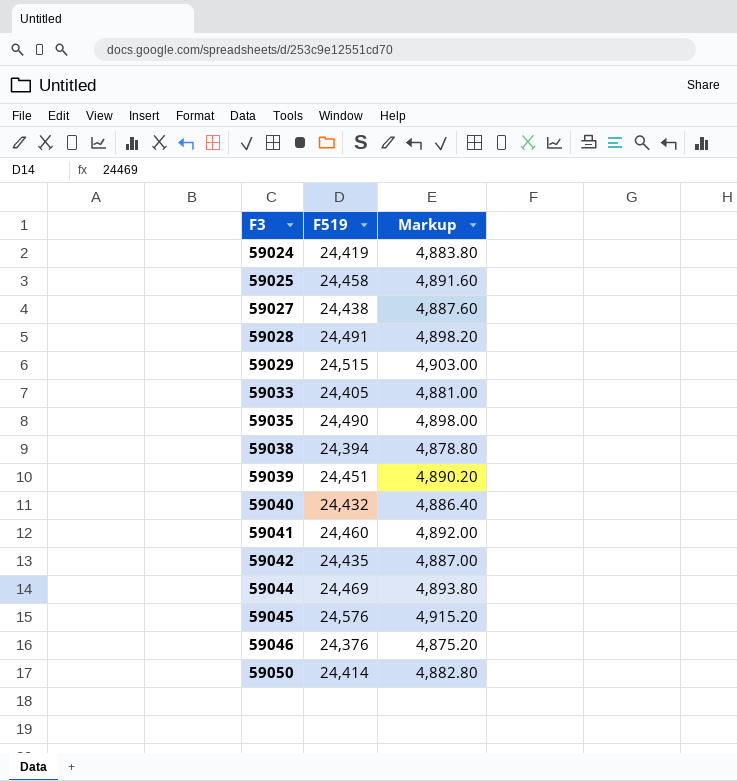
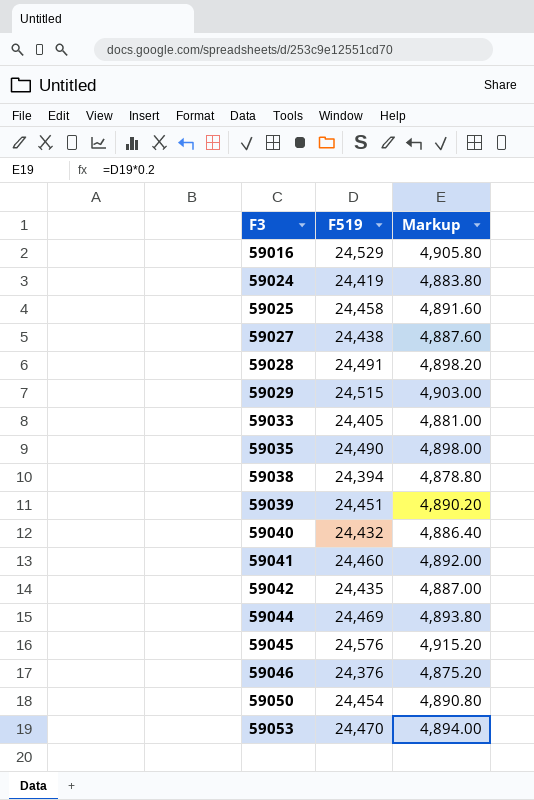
row 59016: none -> 24,529 | 4,905.80
59050 | F519: 24,414 -> 24,454
59050 | Markup: 4,882.80 -> 4,890.80
row 59053: none -> 24,470 | 4,894.00

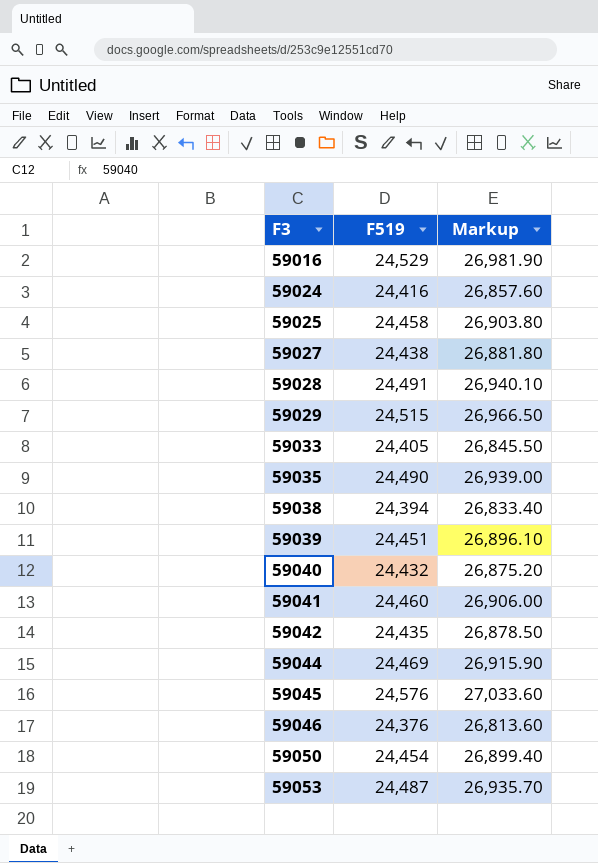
column Markup | formula: [F519] * 0.2 -> [F519] * 1.1
59024 | F519: 24,419 -> 24,416
59053 | F519: 24,470 -> 24,487

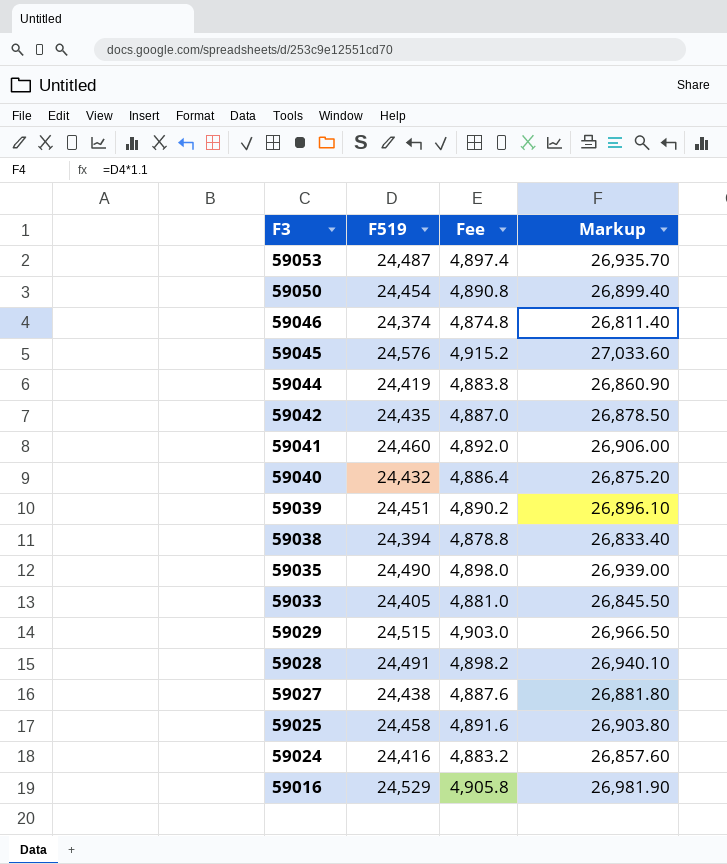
row order: F3 ascending -> F3 descending
column Fee | formula: none -> [F519] * 0.2
59046 | F519: 24,376 -> 24,374
59046 | Markup: 26,813.60 -> 26,811.40
59044 | F519: 24,469 -> 24,419
59044 | Markup: 26,915.90 -> 26,860.90

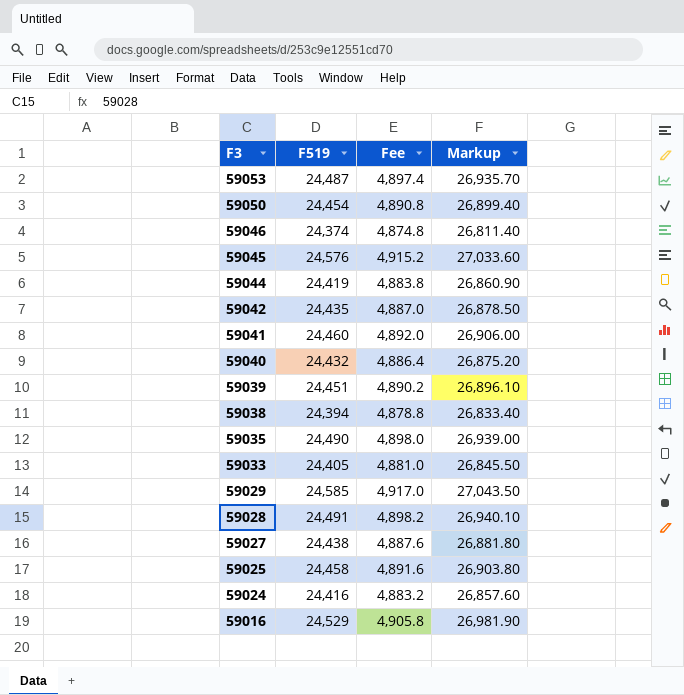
59029 | F519: 24,515 -> 24,585
59029 | Fee: 4,903.0 -> 4,917.0
59029 | Markup: 26,966.50 -> 27,043.50

